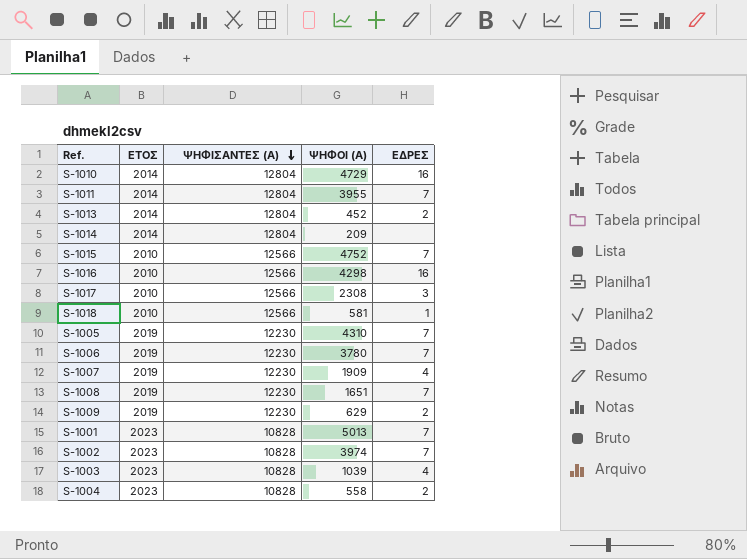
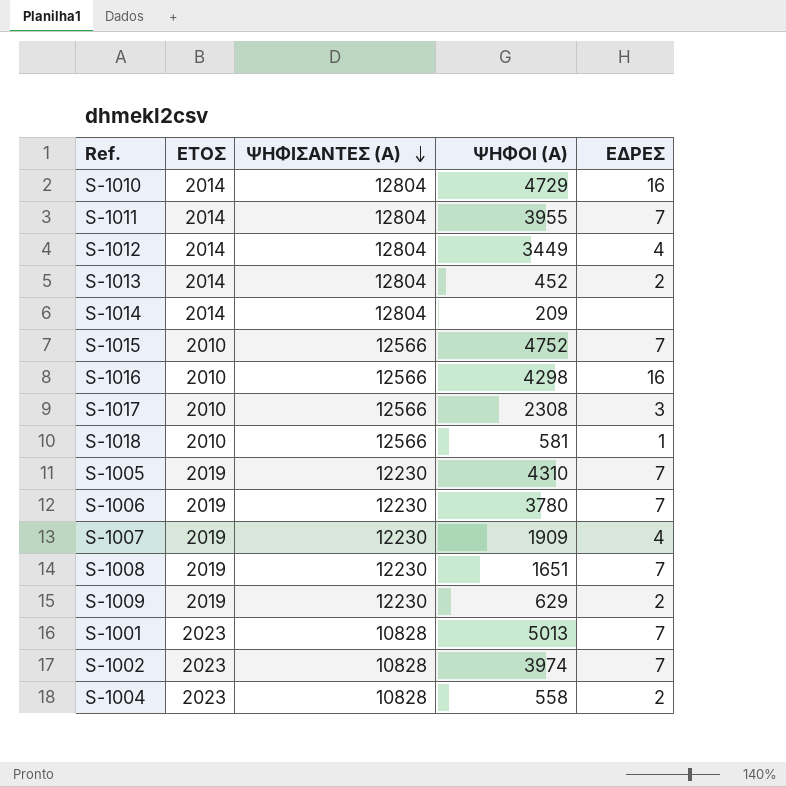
row S-1003: 2023 | 10828 | 1039 | 4 -> none
row S-1012: none -> 2014 | 12804 | 3449 | 4

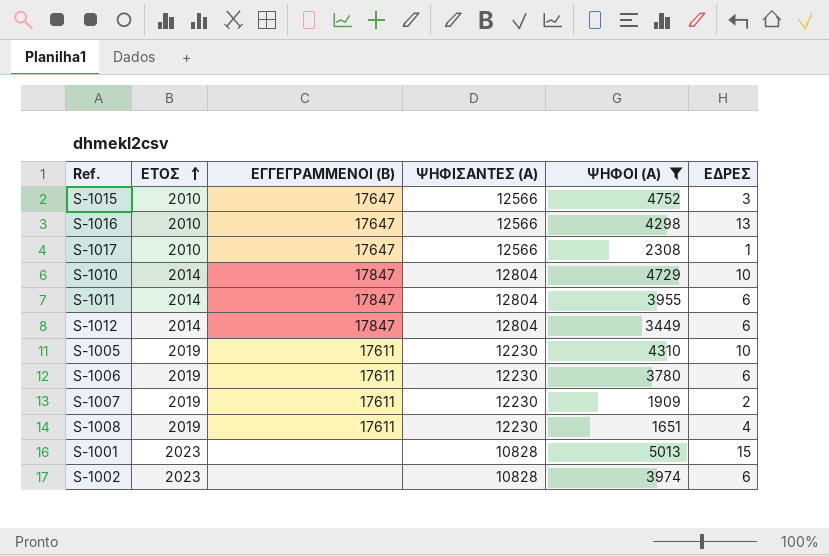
filter: none -> ΨΗΦΟΙ (Α) >= 1651
row order: ΨΗΦΙΣΑΝΤΕΣ (Α) descending -> ΕΤΟΣ ascending
column ΕΓΓΕΓΡΑΜΜΕΝΟΙ (Β) | position: none -> 3
S-1015 | ΕΔΡΕΣ: 7 -> 3
S-1016 | ΕΔΡΕΣ: 16 -> 13
S-1017 | ΕΔΡΕΣ: 3 -> 1
S-1010 | ΕΔΡΕΣ: 16 -> 10
S-1011 | ΕΔΡΕΣ: 7 -> 6
S-1012 | ΕΔΡΕΣ: 4 -> 6
S-1005 | ΕΔΡΕΣ: 7 -> 10
S-1006 | ΕΔΡΕΣ: 7 -> 6
S-1007 | ΕΔΡΕΣ: 4 -> 2
S-1008 | ΕΔΡΕΣ: 7 -> 4
S-1001 | ΕΔΡΕΣ: 7 -> 15
S-1002 | ΕΔΡΕΣ: 7 -> 6

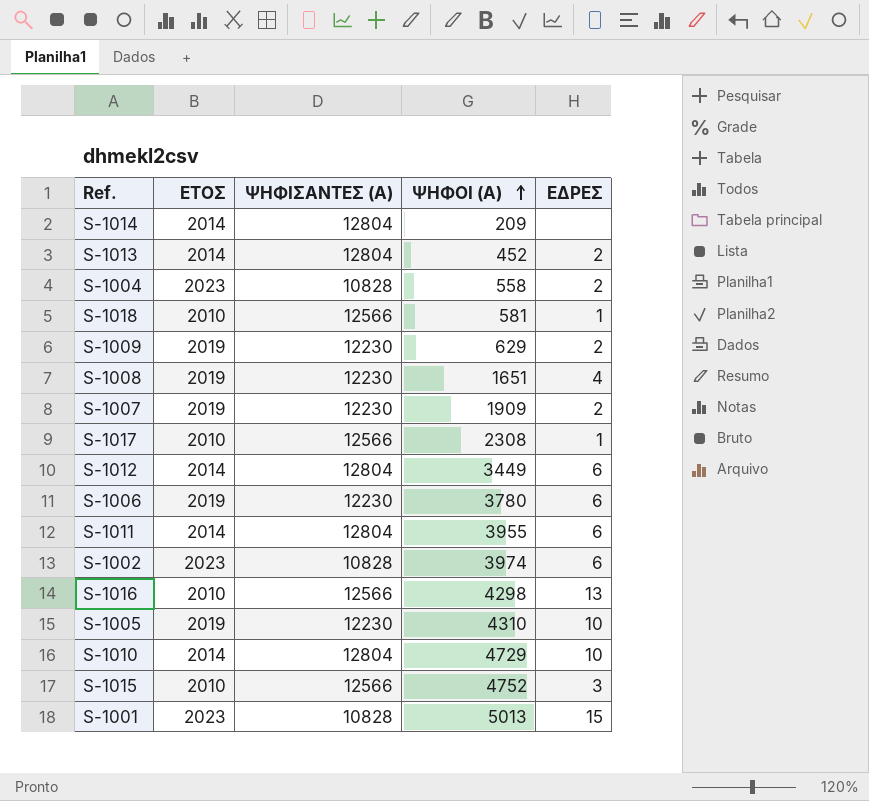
filter: ΨΗΦΟΙ (Α) >= 1651 -> none
row order: ΕΤΟΣ ascending -> ΨΗΦΟΙ (Α) ascending
column ΕΓΓΕΓΡΑΜΜΕΝΟΙ (Β) | position: 3 -> none

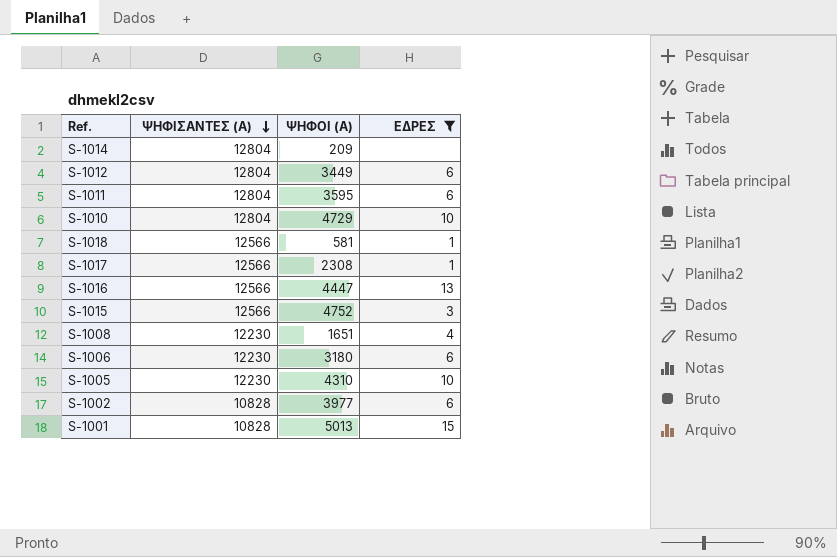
filter: none -> ΕΔΡΕΣ != 2
row order: ΨΗΦΟΙ (Α) ascending -> ΨΗΦΙΣΑΝΤΕΣ (Α) descending
column ΕΤΟΣ | position: 2 -> none
S-1011 | ΨΗΦΟΙ (Α): 3955 -> 3595
S-1016 | ΨΗΦΟΙ (Α): 4298 -> 4447
S-1006 | ΨΗΦΟΙ (Α): 3780 -> 3180
S-1002 | ΨΗΦΟΙ (Α): 3974 -> 3977

